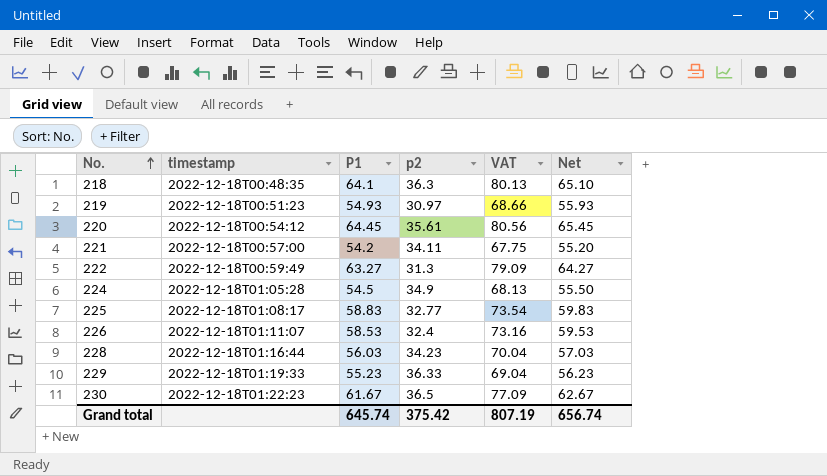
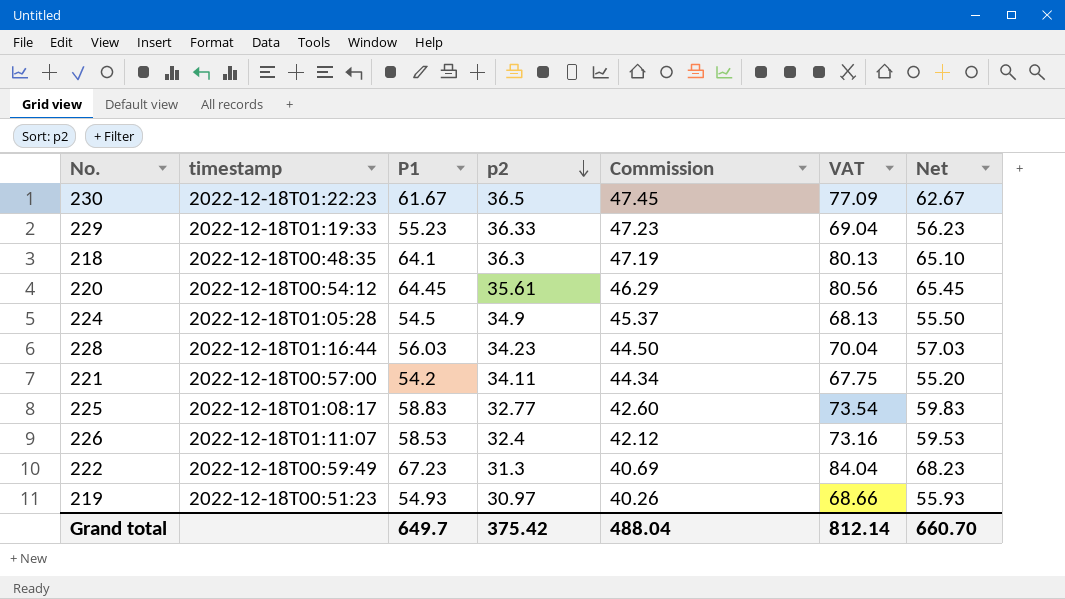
row order: No. ascending -> p2 descending
column Commission | formula: none -> [p2] * 1.3
222 | P1: 63.27 -> 67.23
222 | VAT: 79.09 -> 84.04
222 | Net: 64.27 -> 68.23
Grand total | P1: 645.74 -> 649.7
Grand total | VAT: 807.19 -> 812.14
Grand total | Net: 656.74 -> 660.70

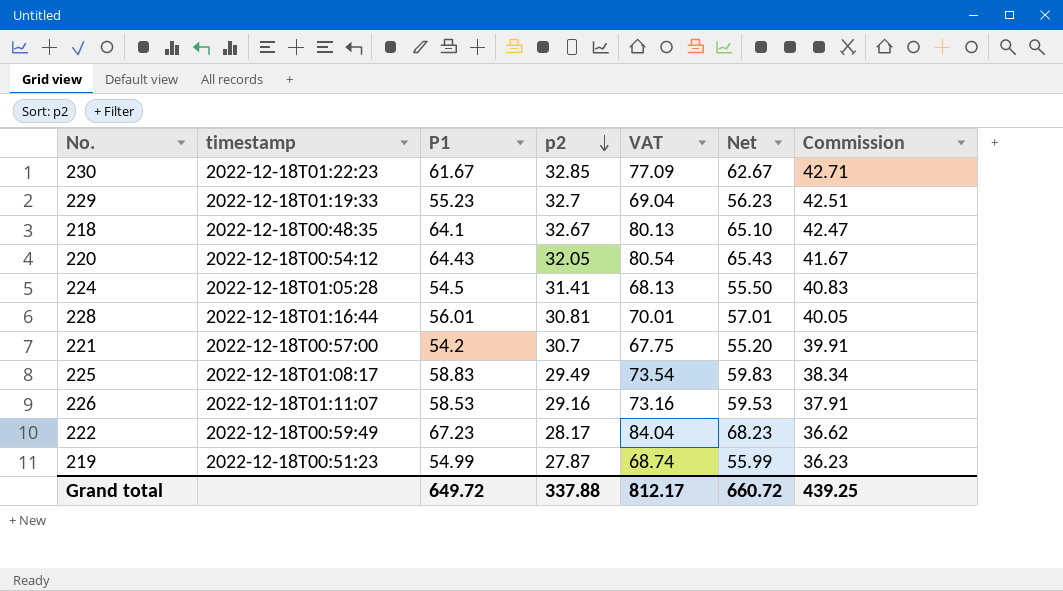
column Commission | position: 5 -> 7
230 | p2: 36.5 -> 32.85
230 | Commission: 47.45 -> 42.71
229 | p2: 36.33 -> 32.7
229 | Commission: 47.23 -> 42.51
218 | p2: 36.3 -> 32.67
218 | Commission: 47.19 -> 42.47
220 | P1: 64.45 -> 64.43
220 | p2: 35.61 -> 32.05
220 | VAT: 80.56 -> 80.54
220 | Net: 65.45 -> 65.43
220 | Commission: 46.29 -> 41.67
224 | p2: 34.9 -> 31.41
224 | Commission: 45.37 -> 40.83
228 | P1: 56.03 -> 56.01
228 | p2: 34.23 -> 30.81
228 | VAT: 70.04 -> 70.01
228 | Net: 57.03 -> 57.01
228 | Commission: 44.50 -> 40.05
221 | p2: 34.11 -> 30.7
221 | Commission: 44.34 -> 39.91
225 | p2: 32.77 -> 29.49
225 | Commission: 42.60 -> 38.34
226 | p2: 32.4 -> 29.16
226 | Commission: 42.12 -> 37.91
222 | p2: 31.3 -> 28.17
222 | Commission: 40.69 -> 36.62
219 | P1: 54.93 -> 54.99
219 | p2: 30.97 -> 27.87
219 | VAT: 68.66 -> 68.74
219 | Net: 55.93 -> 55.99
219 | Commission: 40.26 -> 36.23
Grand total | P1: 649.7 -> 649.72
Grand total | p2: 375.42 -> 337.88
Grand total | VAT: 812.14 -> 812.17
Grand total | Net: 660.70 -> 660.72
Grand total | Commission: 488.04 -> 439.25

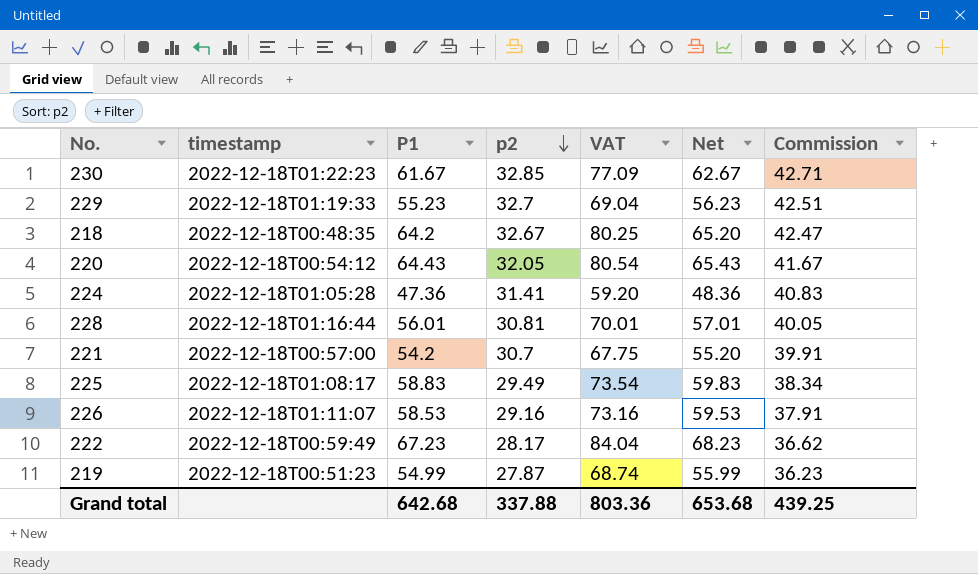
218 | P1: 64.1 -> 64.2
218 | VAT: 80.13 -> 80.25
218 | Net: 65.10 -> 65.20
224 | P1: 54.5 -> 47.36
224 | VAT: 68.13 -> 59.20
224 | Net: 55.50 -> 48.36
Grand total | P1: 649.72 -> 642.68
Grand total | VAT: 812.17 -> 803.36
Grand total | Net: 660.72 -> 653.68

